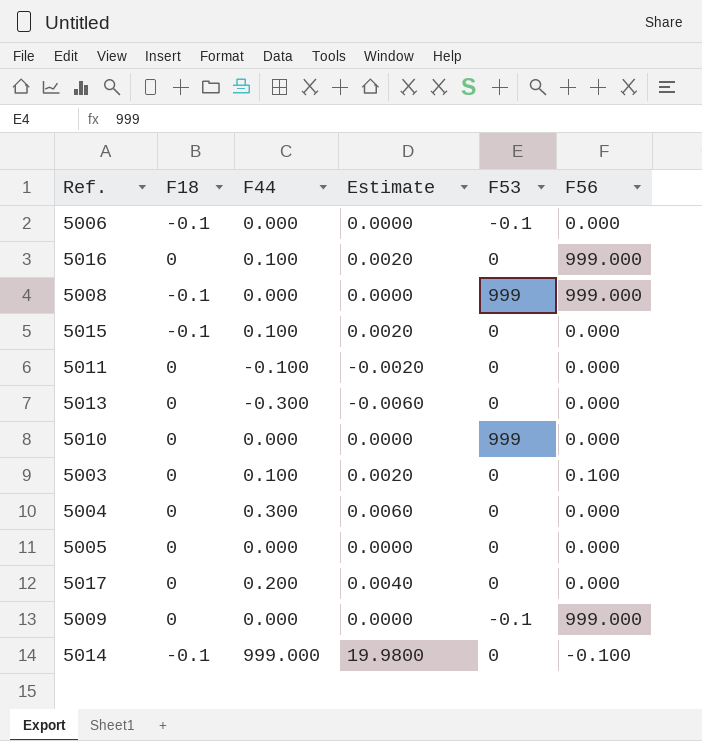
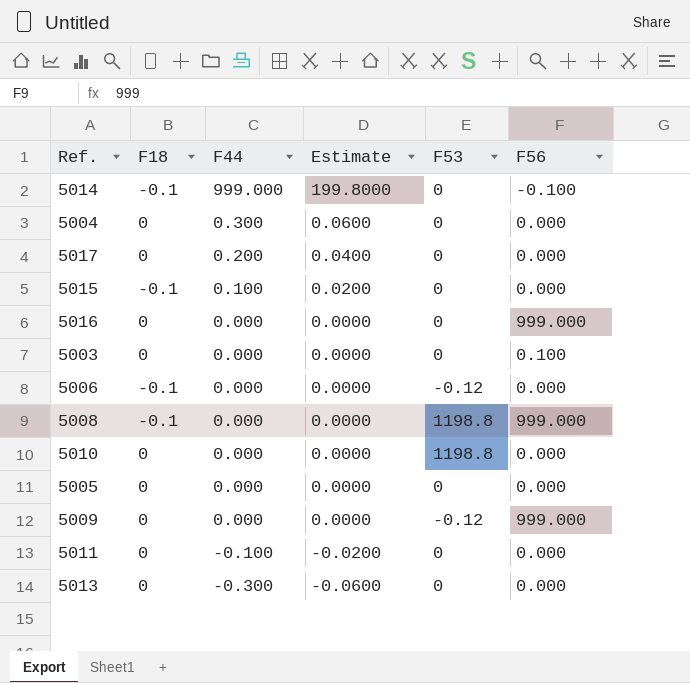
row order: none -> F44 descending
column Estimate | formula: [F44] * 0.02 -> [F44] * 0.2
5016 | F44: 0.100 -> 0.000
5003 | F44: 0.100 -> 0.000
5006 | F53: -0.1 -> -0.12
5008 | F53: 999 -> 1198.8
5010 | F53: 999 -> 1198.8
5009 | F53: -0.1 -> -0.12

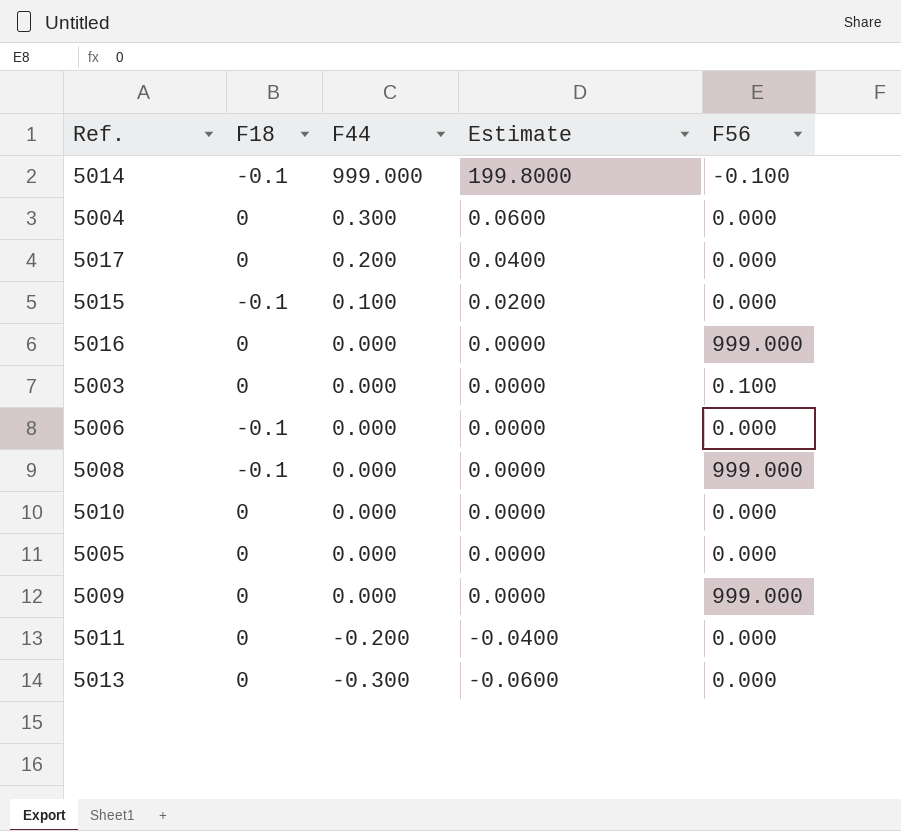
column F53 | position: 5 -> none
5011 | F44: -0.100 -> -0.200
5011 | Estimate: -0.0200 -> -0.0400

